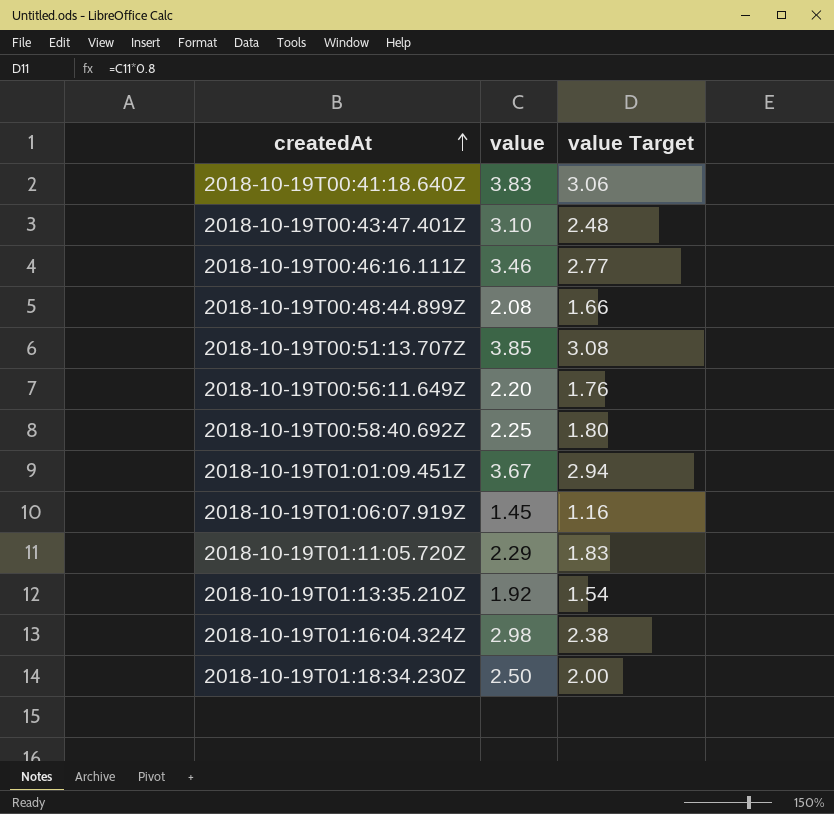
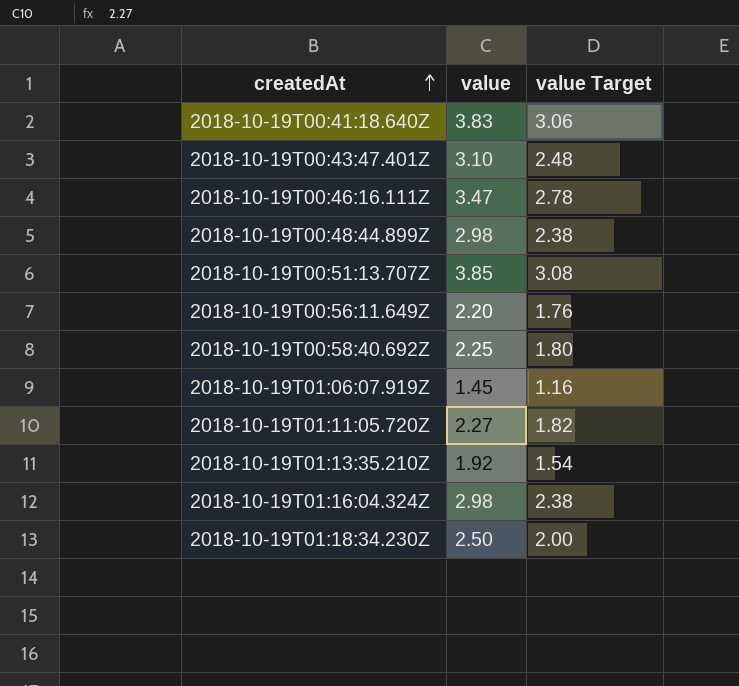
row 2018-10-19T01:01:09.451Z: 3.67 | 2.94 -> none
2018-10-19T00:46:16.111Z | value: 3.46 -> 3.47
2018-10-19T00:46:16.111Z | value Target: 2.77 -> 2.78
2018-10-19T00:48:44.899Z | value: 2.08 -> 2.98
2018-10-19T00:48:44.899Z | value Target: 1.66 -> 2.38
2018-10-19T01:11:05.720Z | value: 2.29 -> 2.27
2018-10-19T01:11:05.720Z | value Target: 1.83 -> 1.82

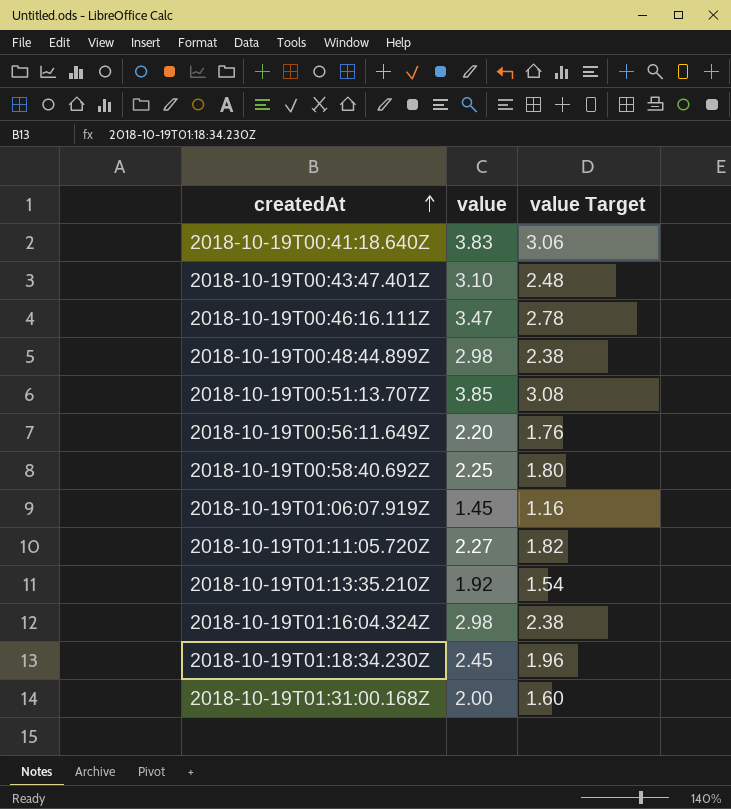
2018-10-19T01:18:34.230Z | value: 2.50 -> 2.45
2018-10-19T01:18:34.230Z | value Target: 2.00 -> 1.96
row 2018-10-19T01:31:00.168Z: none -> 2.00 | 1.60

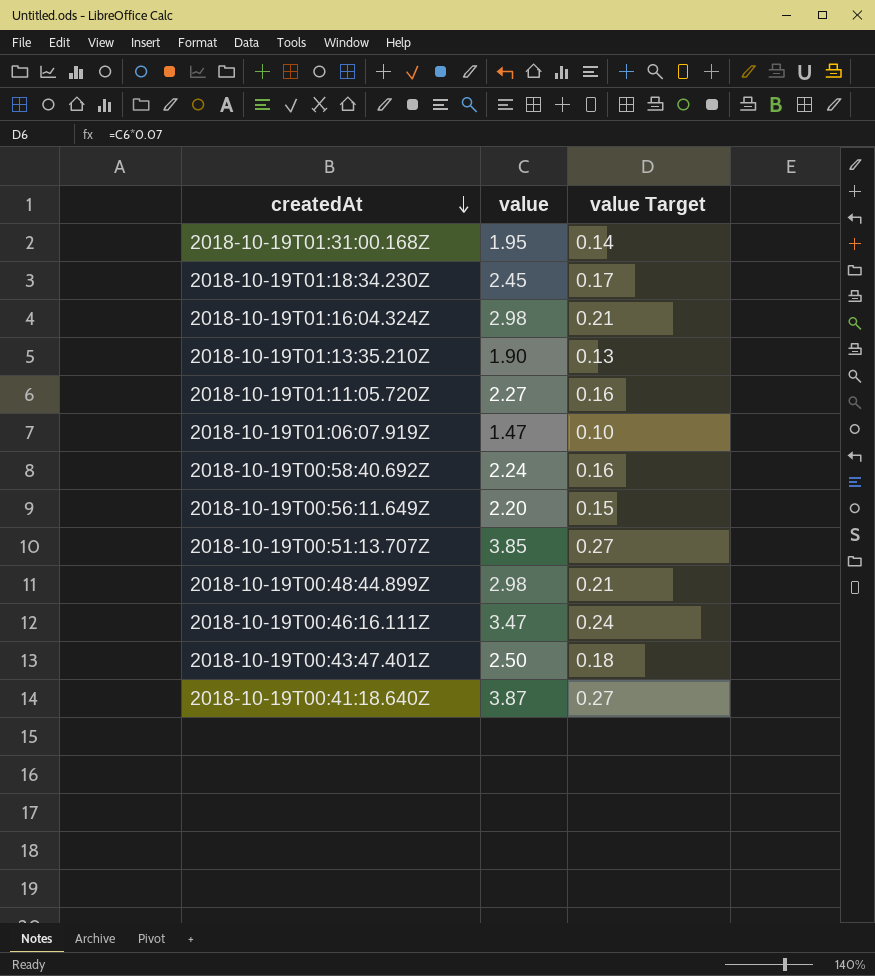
row order: createdAt ascending -> createdAt descending
column value Target | formula: [value] * 0.8 -> [value] * 0.07
2018-10-19T01:31:00.168Z | value: 2.00 -> 1.95
2018-10-19T01:13:35.210Z | value: 1.92 -> 1.90
2018-10-19T01:06:07.919Z | value: 1.45 -> 1.47
2018-10-19T00:58:40.692Z | value: 2.25 -> 2.24
2018-10-19T00:43:47.401Z | value: 3.10 -> 2.50
2018-10-19T00:41:18.640Z | value: 3.83 -> 3.87

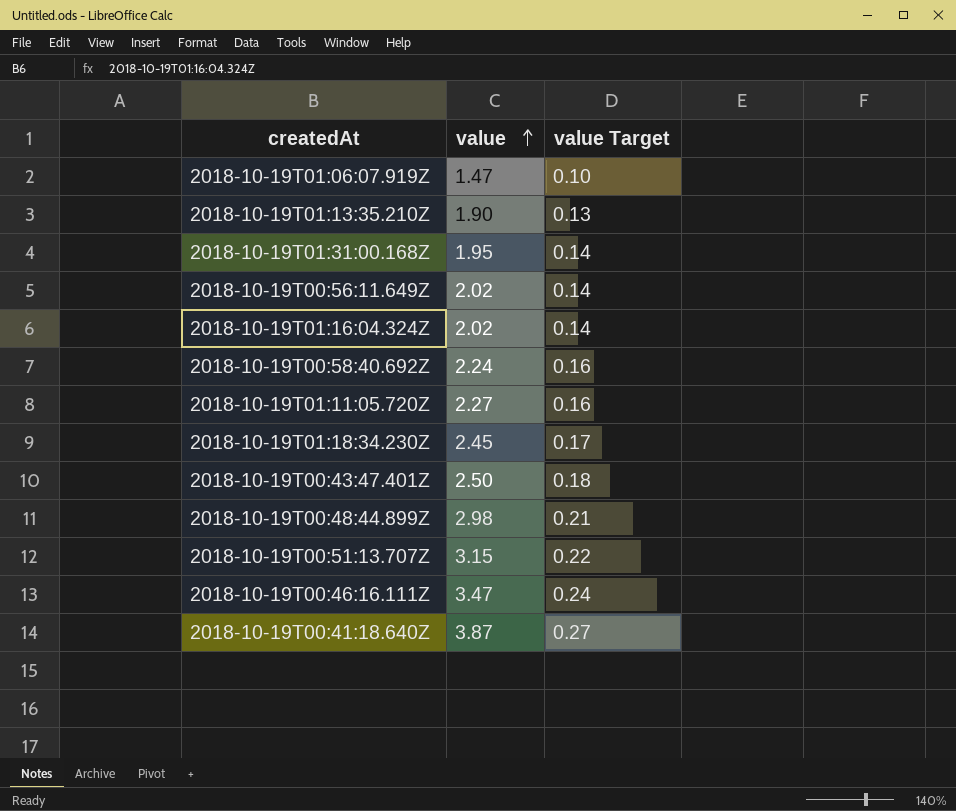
row order: createdAt descending -> value ascending
2018-10-19T00:56:11.649Z | value: 2.20 -> 2.02
2018-10-19T00:56:11.649Z | value Target: 0.15 -> 0.14
2018-10-19T01:16:04.324Z | value: 2.98 -> 2.02
2018-10-19T01:16:04.324Z | value Target: 0.21 -> 0.14
2018-10-19T00:51:13.707Z | value: 3.85 -> 3.15
2018-10-19T00:51:13.707Z | value Target: 0.27 -> 0.22

